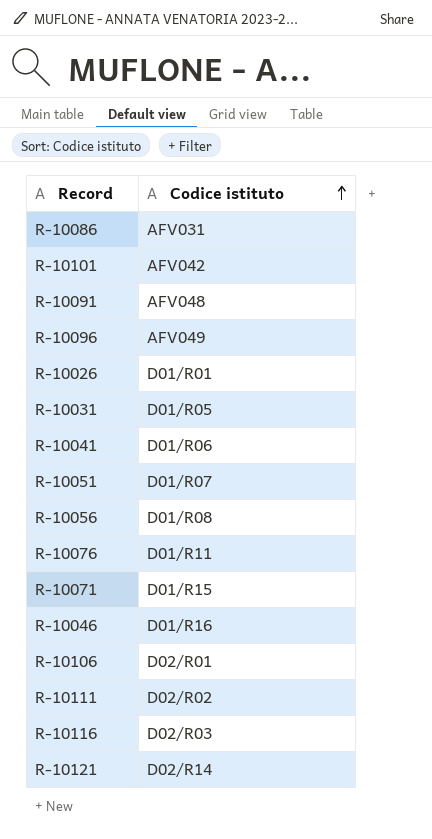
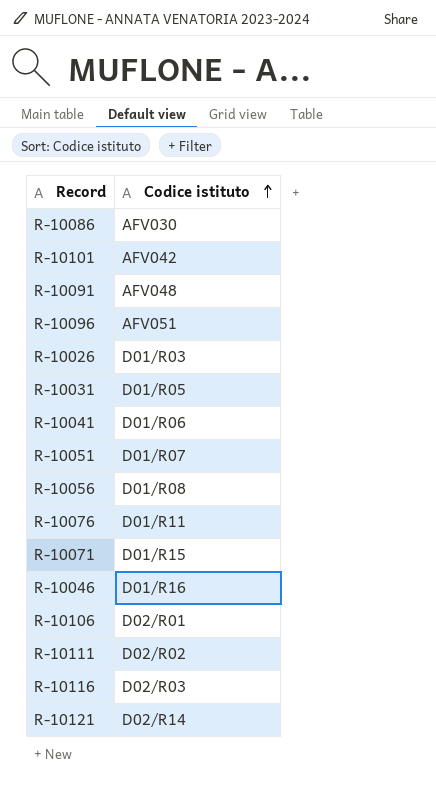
R-10086 | Codice istituto: AFV031 -> AFV030
R-10096 | Codice istituto: AFV049 -> AFV051
R-10026 | Codice istituto: D01/R01 -> D01/R03

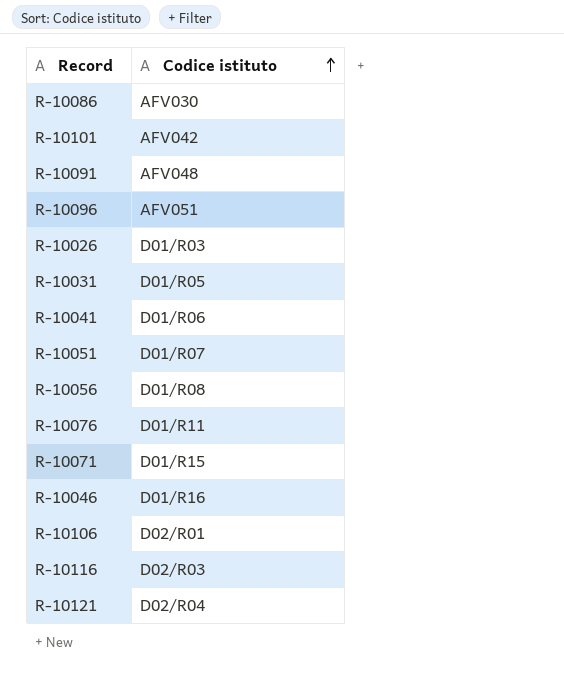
row R-10111: D02/R02 -> none
R-10121 | Codice istituto: D02/R14 -> D02/R04

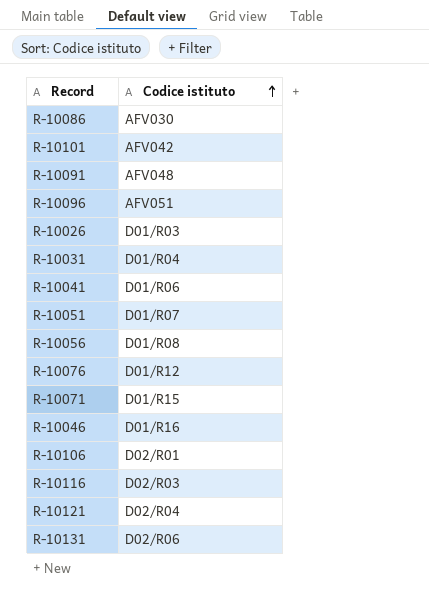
R-10031 | Codice istituto: D01/R05 -> D01/R04
R-10076 | Codice istituto: D01/R11 -> D01/R12
row R-10131: none -> D02/R06

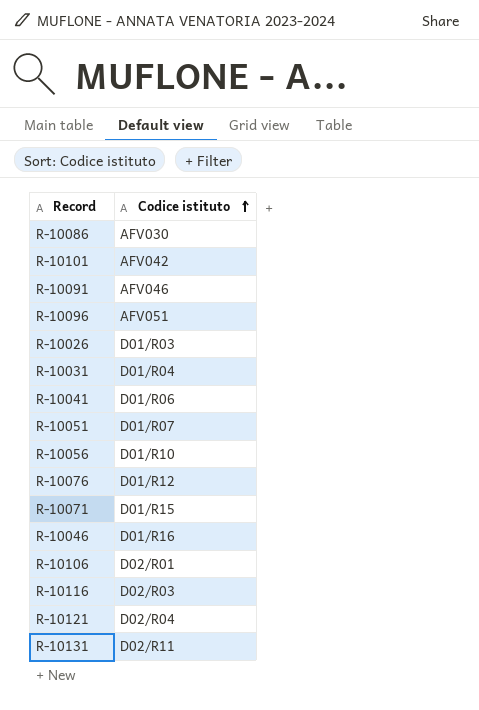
R-10091 | Codice istituto: AFV048 -> AFV046
R-10056 | Codice istituto: D01/R08 -> D01/R10
R-10131 | Codice istituto: D02/R06 -> D02/R11

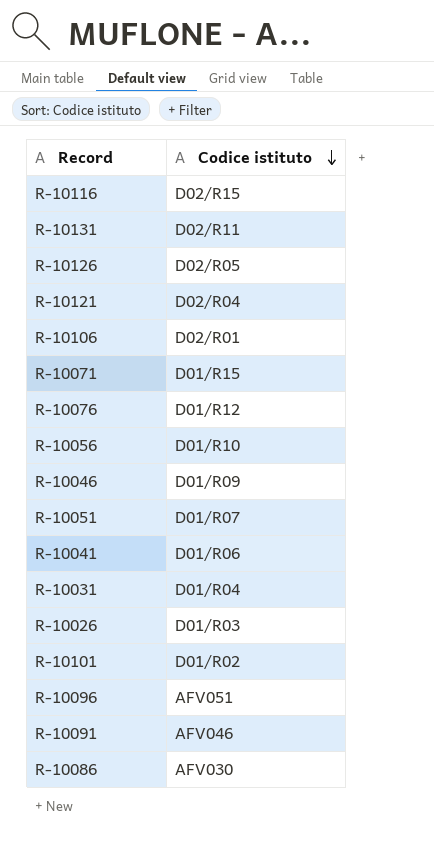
row order: Codice istituto ascending -> Codice istituto descending
R-10116 | Codice istituto: D02/R03 -> D02/R15
row R-10126: none -> D02/R05
R-10046 | Codice istituto: D01/R16 -> D01/R09
R-10101 | Codice istituto: AFV042 -> D01/R02

